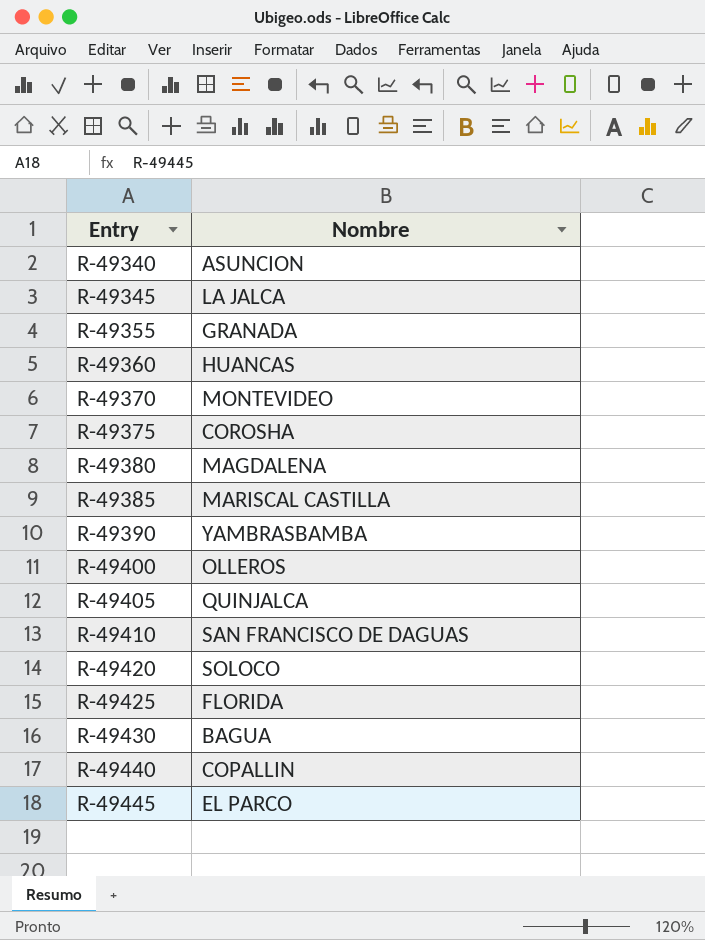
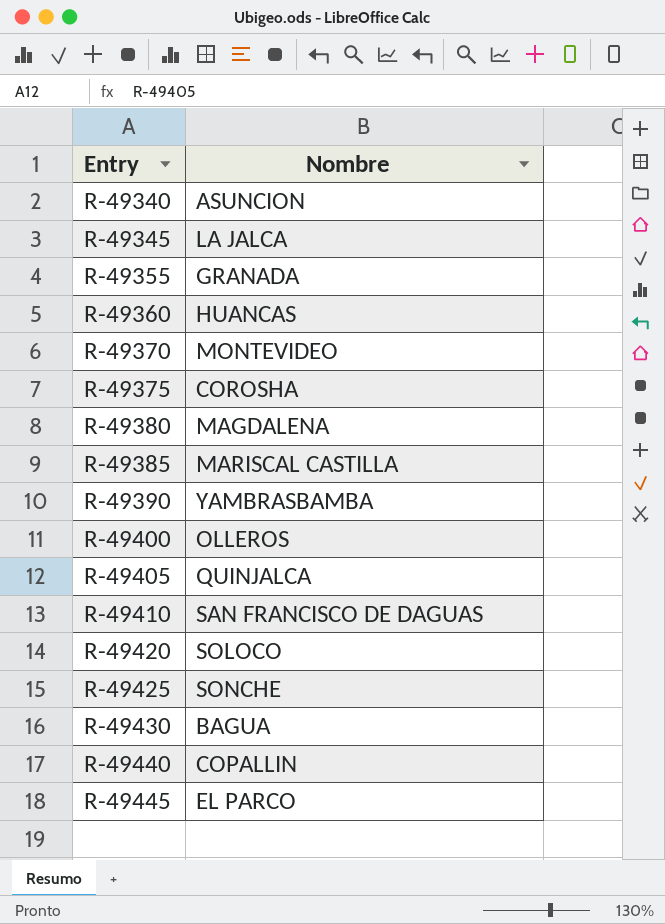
R-49425 | Nombre: FLORIDA -> SONCHE

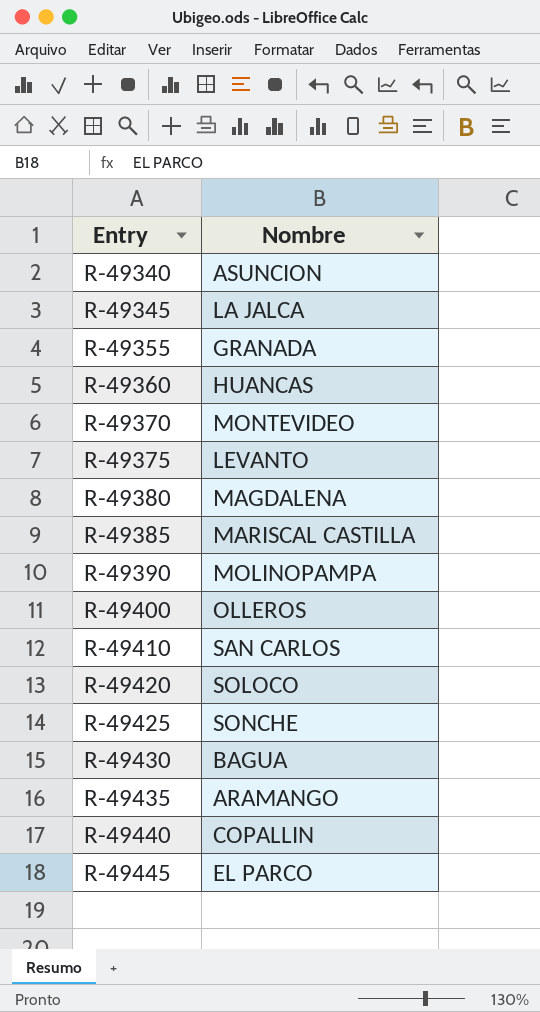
row R-49405: QUINJALCA -> none
R-49375 | Nombre: COROSHA -> LEVANTO
R-49390 | Nombre: YAMBRASBAMBA -> MOLINOPAMPA
R-49410 | Nombre: SAN FRANCISCO DE DAGUAS -> SAN CARLOS
row R-49435: none -> ARAMANGO

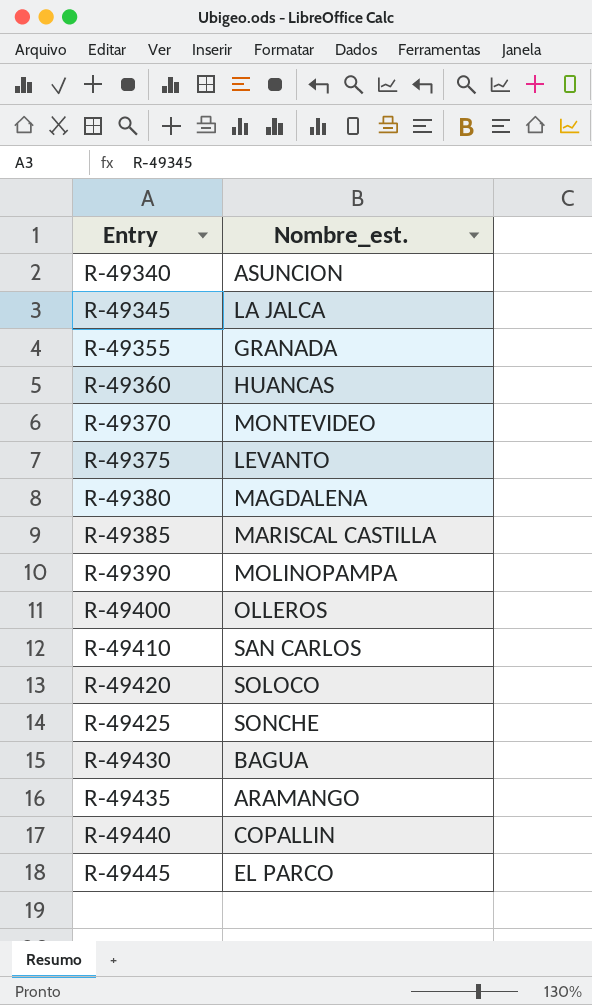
column name: Nombre -> Nombre_est.

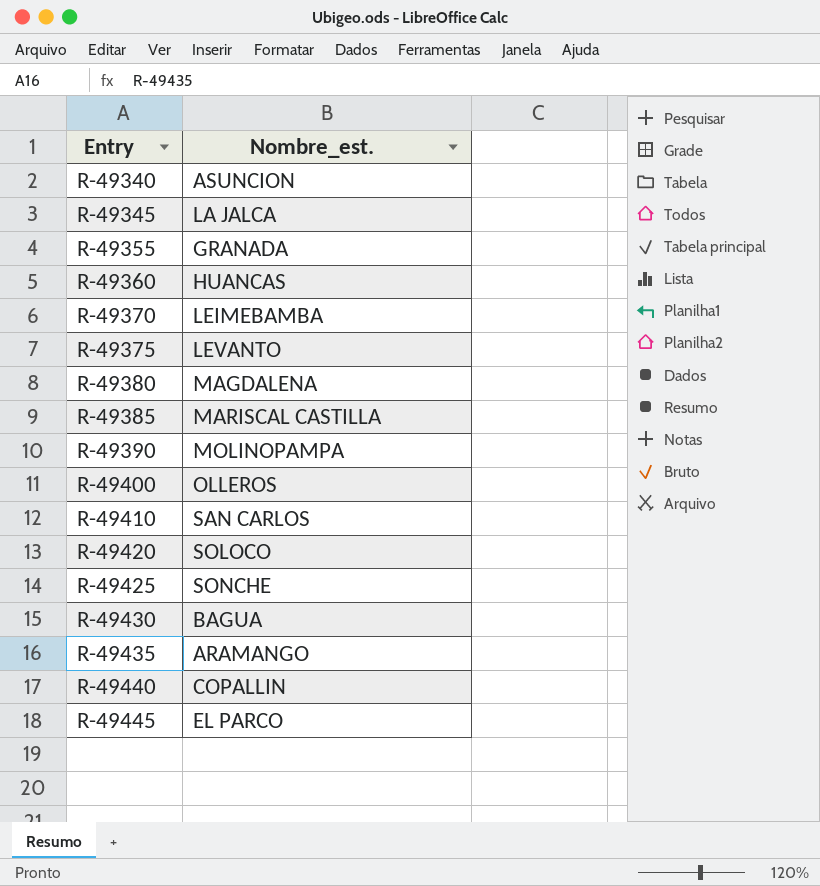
R-49370 | Nombre_est.: MONTEVIDEO -> LEIMEBAMBA

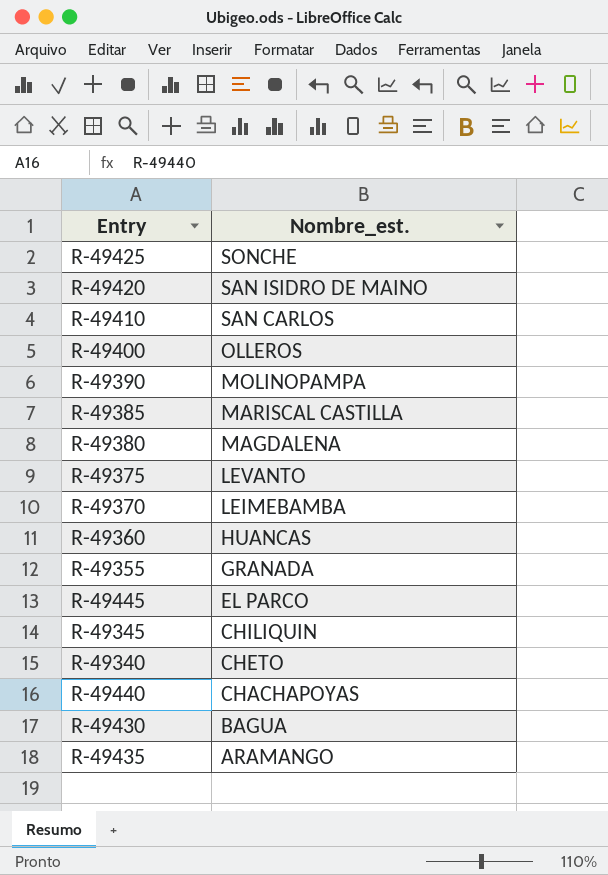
row order: Entry ascending -> Nombre_est. descending
R-49420 | Nombre_est.: SOLOCO -> SAN ISIDRO DE MAINO
R-49345 | Nombre_est.: LA JALCA -> CHILIQUIN
R-49340 | Nombre_est.: ASUNCION -> CHETO
R-49440 | Nombre_est.: COPALLIN -> CHACHAPOYAS

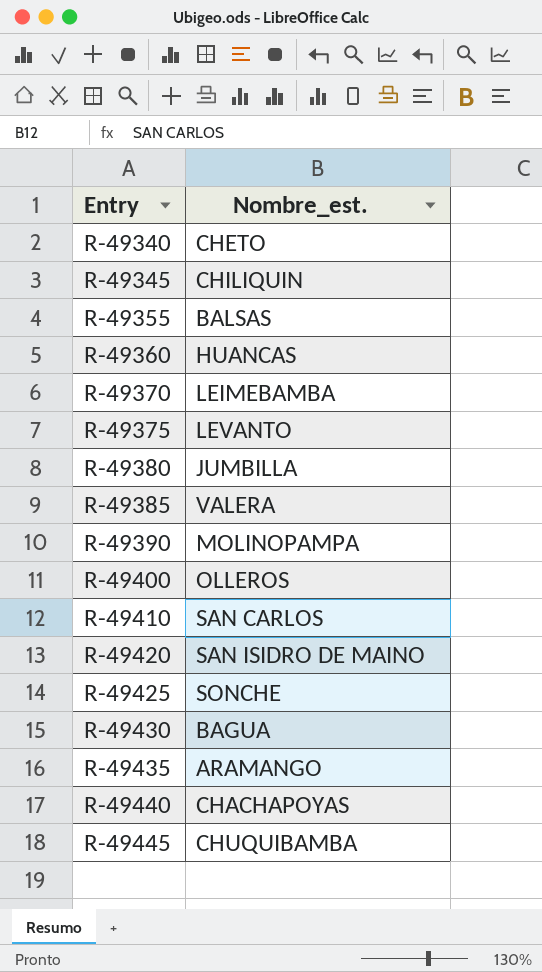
row order: Nombre_est. descending -> Entry ascending
R-49355 | Nombre_est.: GRANADA -> BALSAS
R-49380 | Nombre_est.: MAGDALENA -> JUMBILLA
R-49385 | Nombre_est.: MARISCAL CASTILLA -> VALERA
R-49445 | Nombre_est.: EL PARCO -> CHUQUIBAMBA

